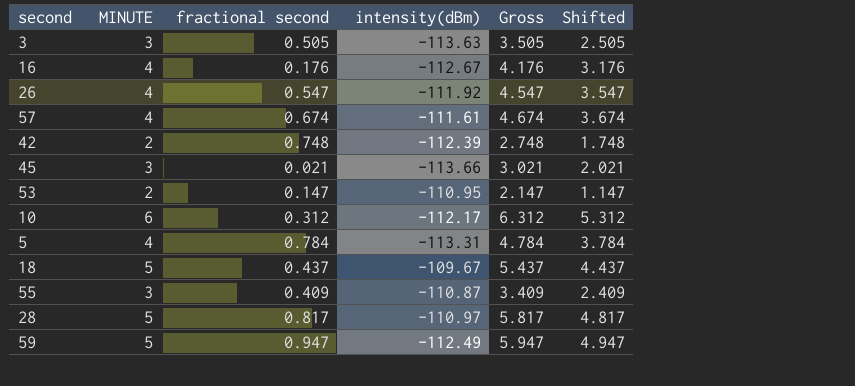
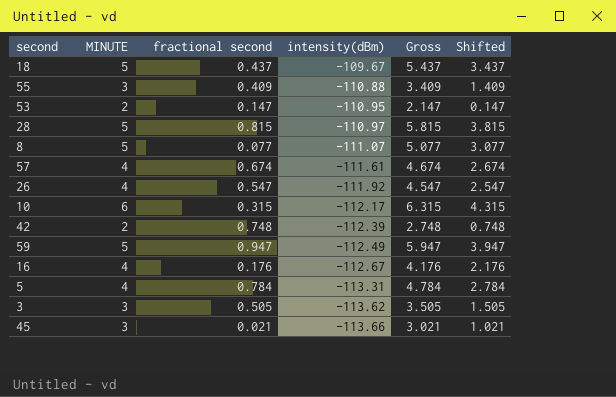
row order: none -> intensity(dBm) descending
column Shifted | formula: [Gross] - 1 -> [Gross] - 2
55 | intensity(dBm): -110.87 -> -110.88
28 | fractional second: 0.817 -> 0.815
28 | Gross: 5.817 -> 5.815
row 8: none -> 5 | 0.077 | -111.07 | 5.077 | 3.077
10 | fractional second: 0.312 -> 0.315
10 | Gross: 6.312 -> 6.315
3 | intensity(dBm): -113.63 -> -113.62

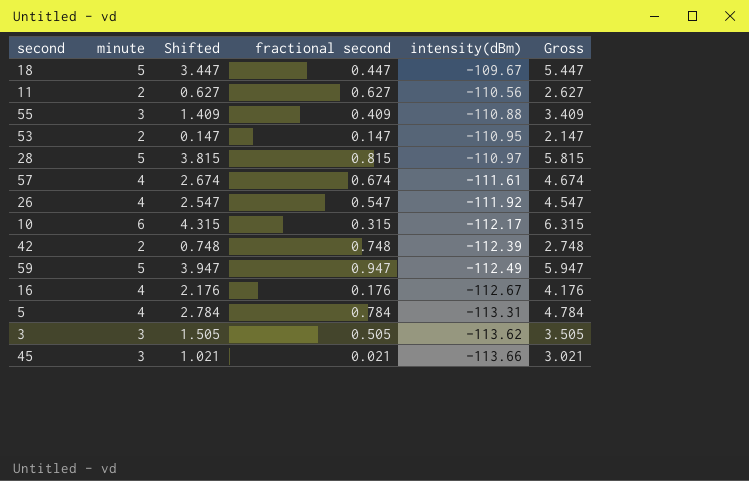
column name: MINUTE -> minute
column Shifted | position: 6 -> 3
row 8: 5 | 0.077 | -111.07 | 5.077 | 3.077 -> none
18 | Shifted: 3.437 -> 3.447
18 | fractional second: 0.437 -> 0.447
18 | Gross: 5.437 -> 5.447
row 11: none -> 2 | 0.627 | 0.627 | -110.56 | 2.627

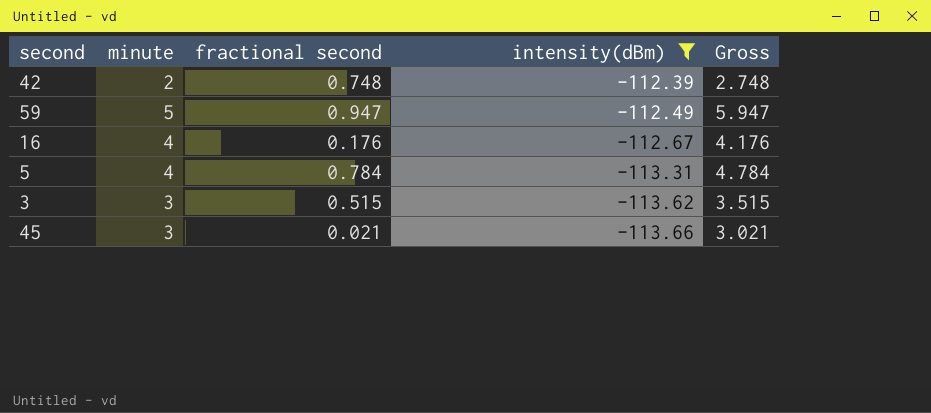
filter: none -> intensity(dBm) <= -112.39
column Shifted | formula: [Gross] - 2 -> none
3 | fractional second: 0.505 -> 0.515
3 | Gross: 3.505 -> 3.515

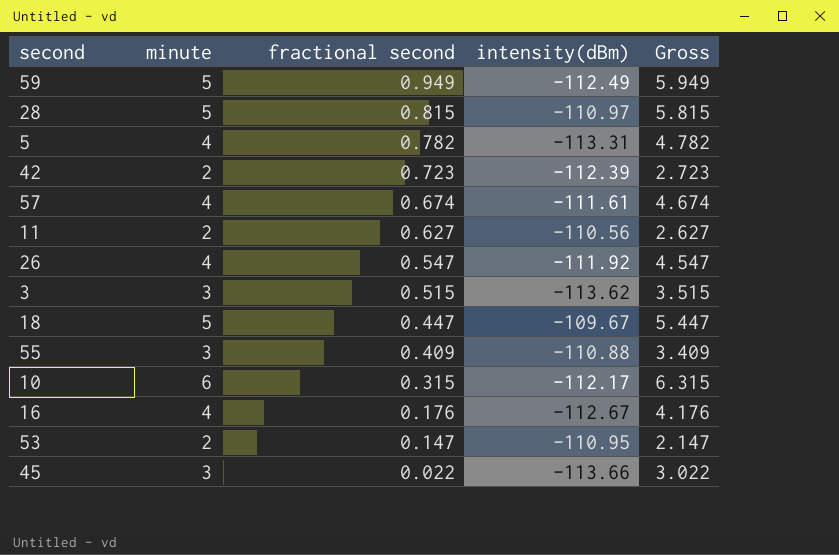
filter: intensity(dBm) <= -112.39 -> none
row order: intensity(dBm) descending -> fractional second descending
59 | fractional second: 0.947 -> 0.949
59 | Gross: 5.947 -> 5.949
5 | fractional second: 0.784 -> 0.782
5 | Gross: 4.784 -> 4.782
42 | fractional second: 0.748 -> 0.723
42 | Gross: 2.748 -> 2.723
45 | fractional second: 0.021 -> 0.022
45 | Gross: 3.021 -> 3.022

